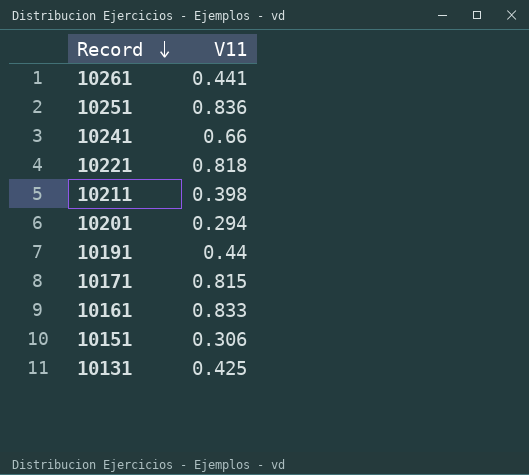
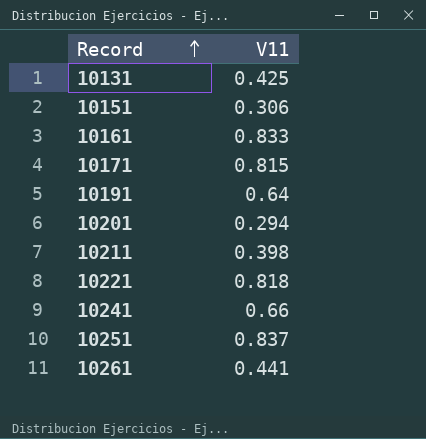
row order: Record descending -> Record ascending
10191 | V11: 0.44 -> 0.64
10251 | V11: 0.836 -> 0.837

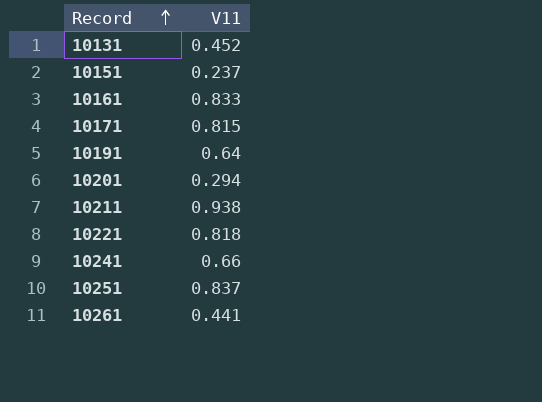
10131 | V11: 0.425 -> 0.452
10151 | V11: 0.306 -> 0.237
10211 | V11: 0.398 -> 0.938

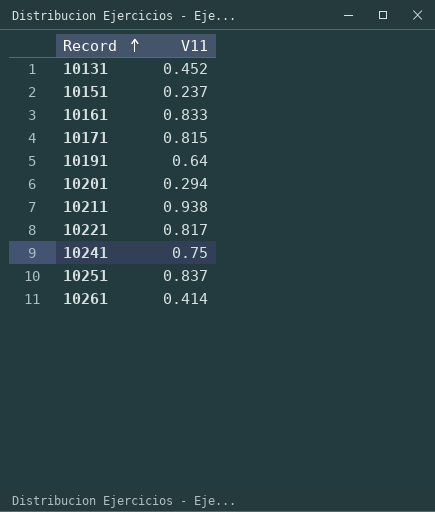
10221 | V11: 0.818 -> 0.817
10241 | V11: 0.66 -> 0.75
10261 | V11: 0.441 -> 0.414

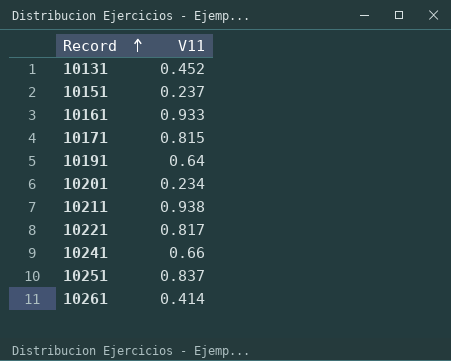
10161 | V11: 0.833 -> 0.933
10201 | V11: 0.294 -> 0.234
10241 | V11: 0.75 -> 0.66

